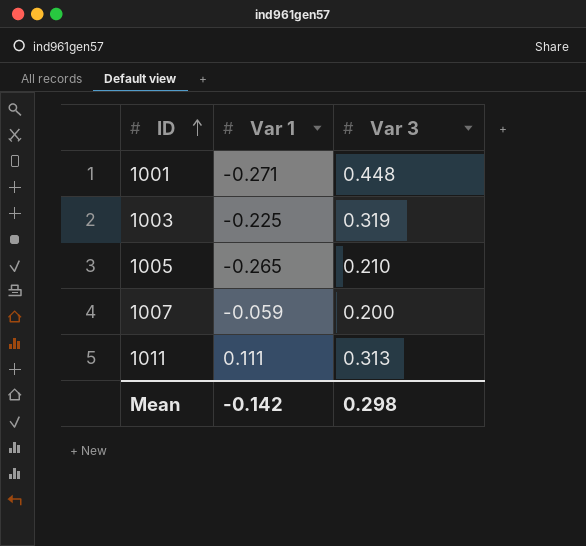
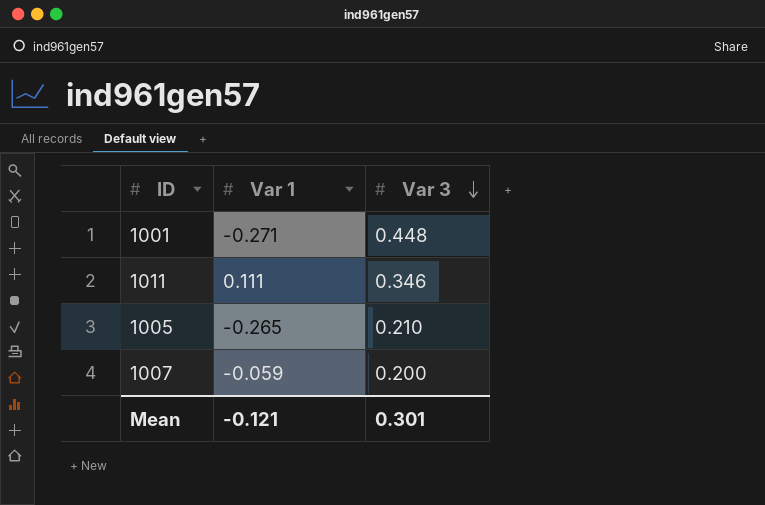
row order: ID ascending -> Var 3 descending
row 1003: -0.225 | 0.319 -> none
1011 | Var 3: 0.313 -> 0.346
Mean | Var 1: -0.142 -> -0.121
Mean | Var 3: 0.298 -> 0.301

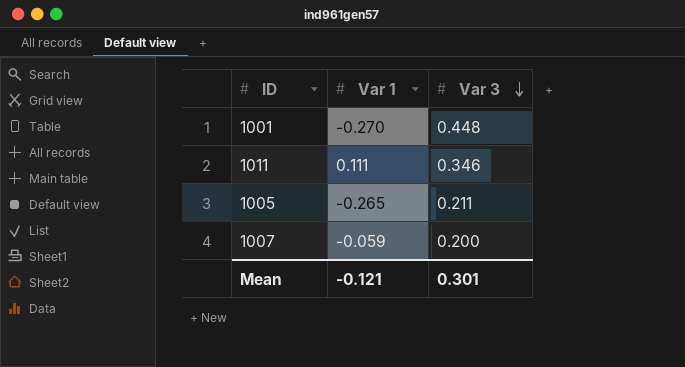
1001 | Var 1: -0.271 -> -0.270
1005 | Var 3: 0.210 -> 0.211

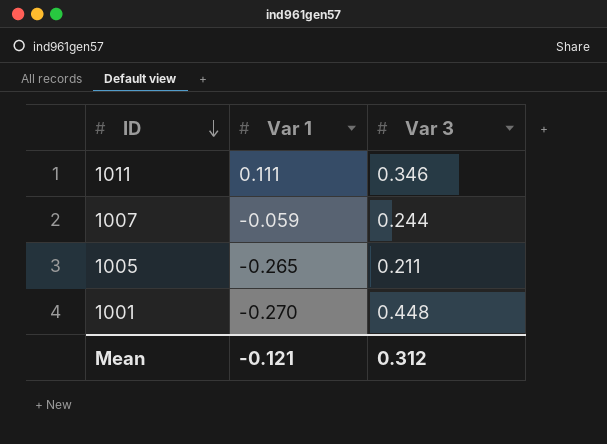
row order: Var 3 descending -> ID descending
1007 | Var 3: 0.200 -> 0.244
Mean | Var 3: 0.301 -> 0.312

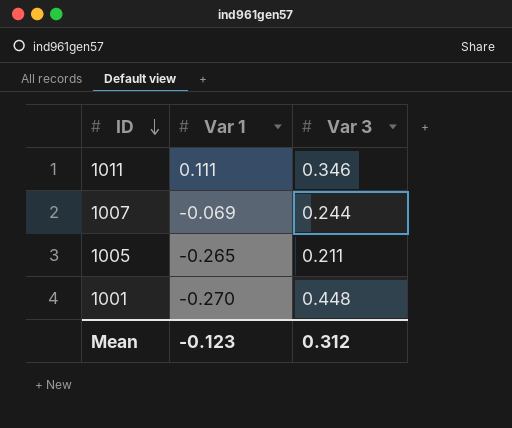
1007 | Var 1: -0.059 -> -0.069
Mean | Var 1: -0.121 -> -0.123

